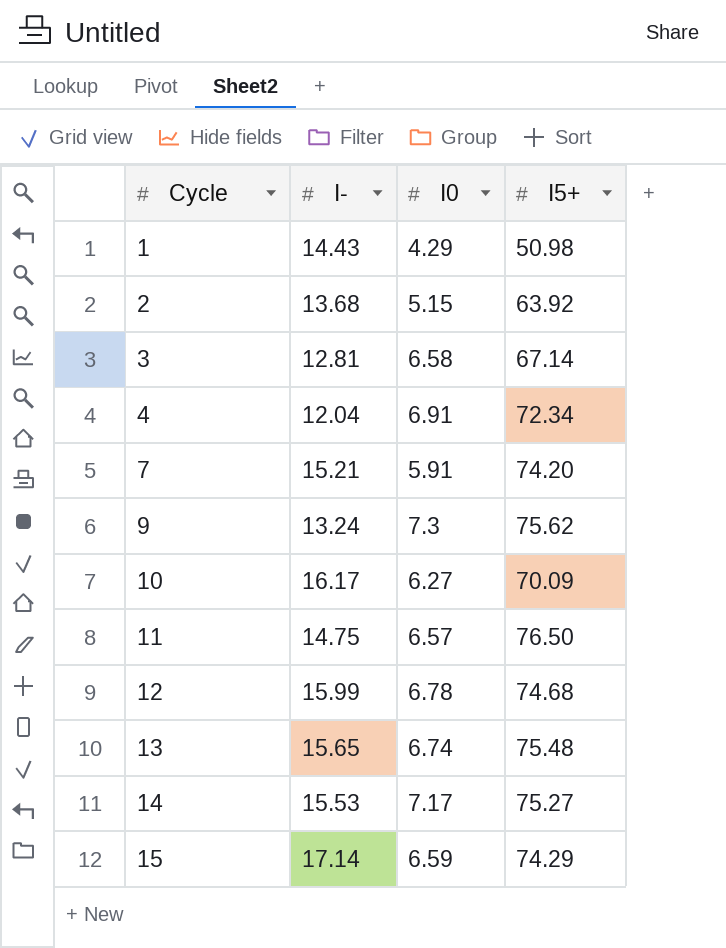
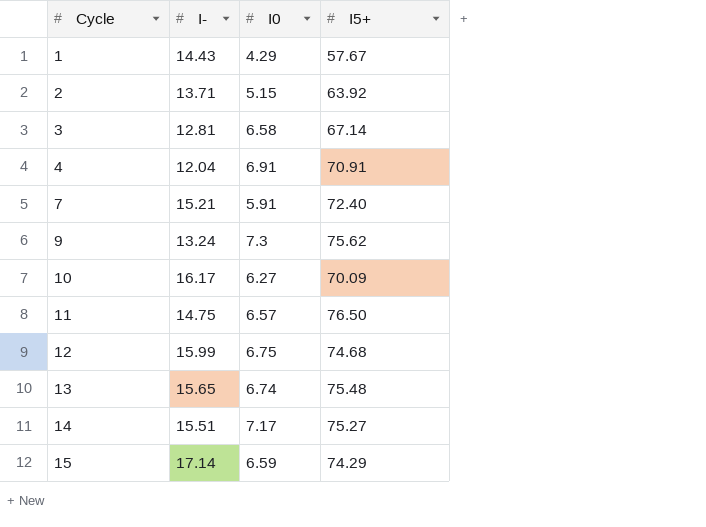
1 | I5+: 50.98 -> 57.67
2 | I-: 13.68 -> 13.71
4 | I5+: 72.34 -> 70.91
7 | I5+: 74.20 -> 72.40
12 | I0: 6.78 -> 6.75
14 | I-: 15.53 -> 15.51

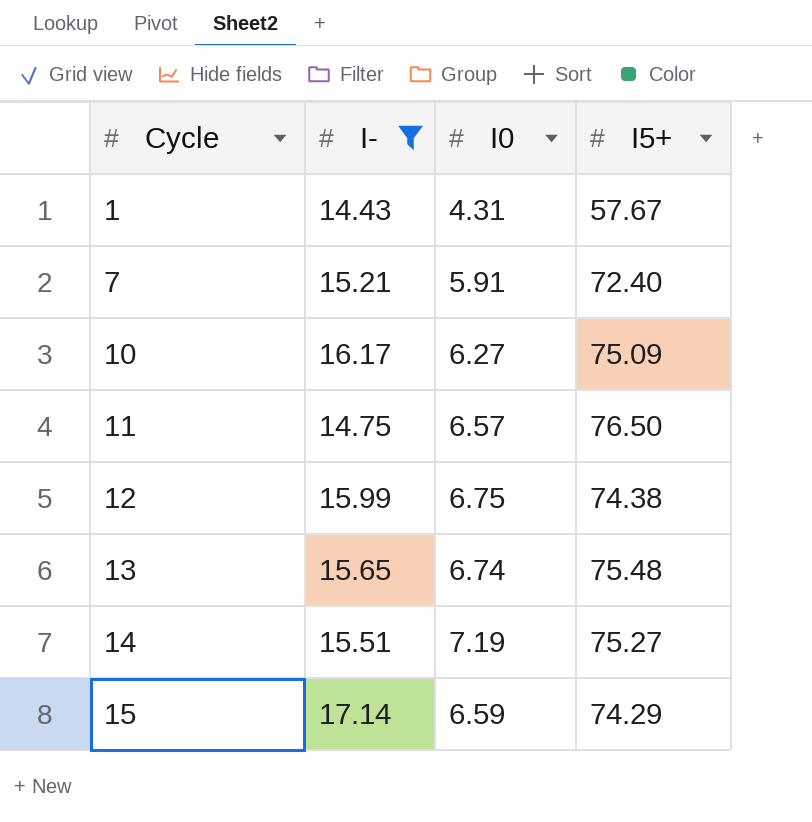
filter: none -> I- >= 14.43
1 | I0: 4.29 -> 4.31
10 | I5+: 70.09 -> 75.09
12 | I5+: 74.68 -> 74.38
14 | I0: 7.17 -> 7.19

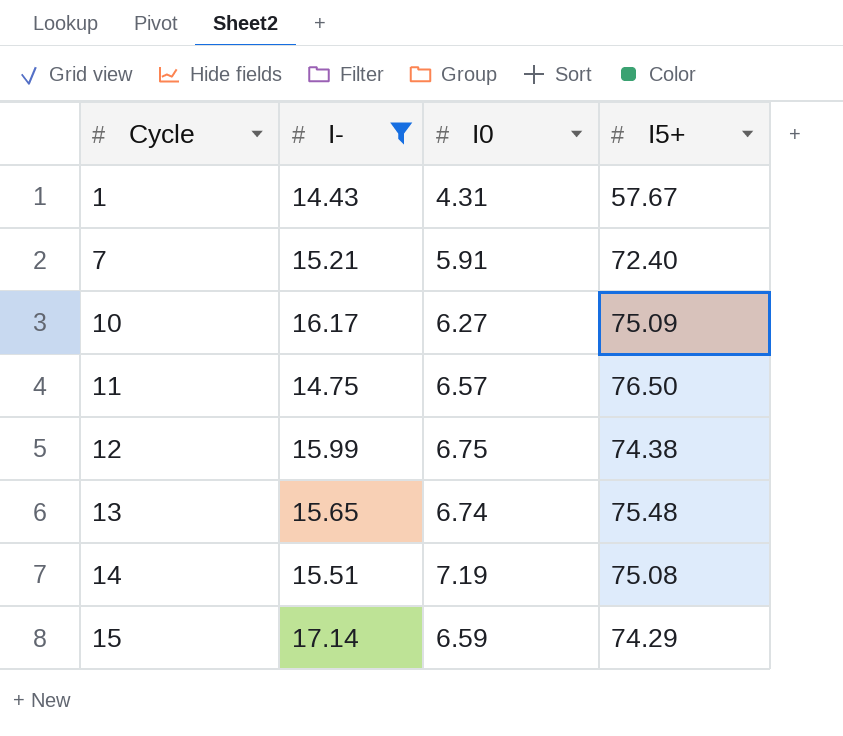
14 | I5+: 75.27 -> 75.08

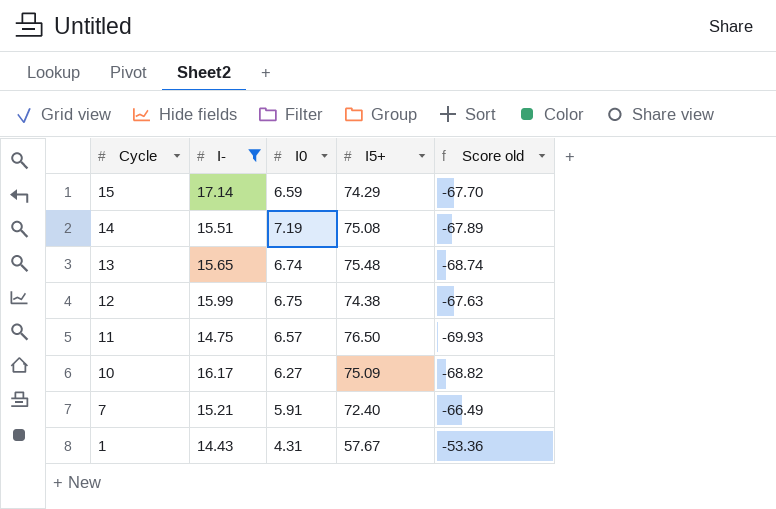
row order: Cycle ascending -> Cycle descending
column Score old | formula: none -> [I0] - [I5+]

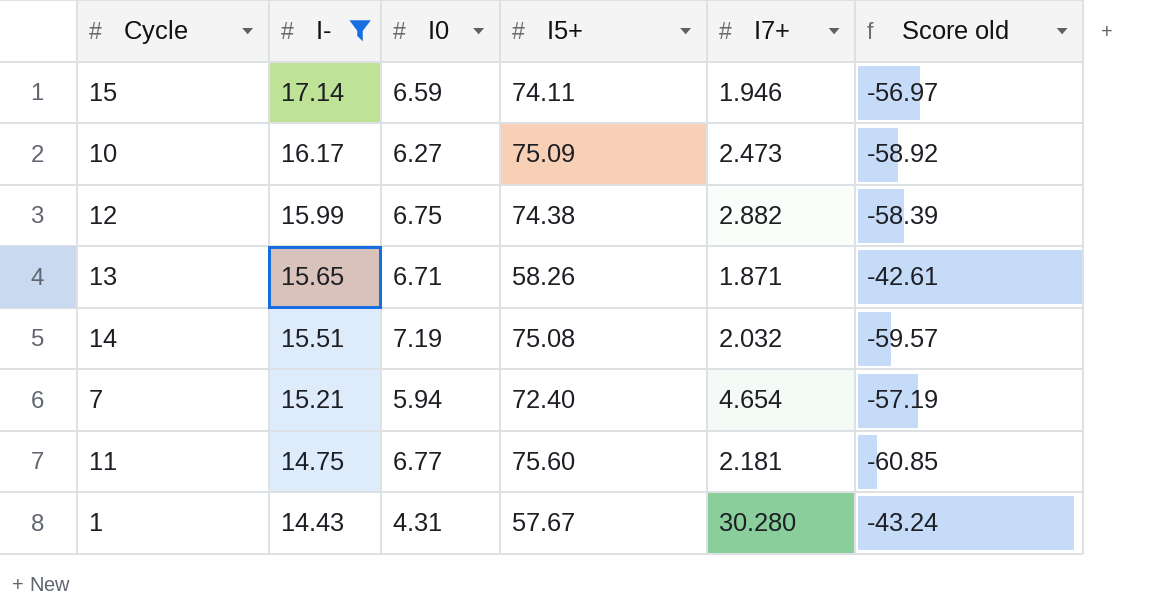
row order: Cycle descending -> I- descending
column I7+ | position: none -> 5
column Score old | formula: [I0] - [I5+] -> [I-] - [I5+]
15 | I5+: 74.29 -> 74.11
13 | I0: 6.74 -> 6.71
13 | I5+: 75.48 -> 58.26
7 | I0: 5.91 -> 5.94
11 | I0: 6.57 -> 6.77
11 | I5+: 76.50 -> 75.60

